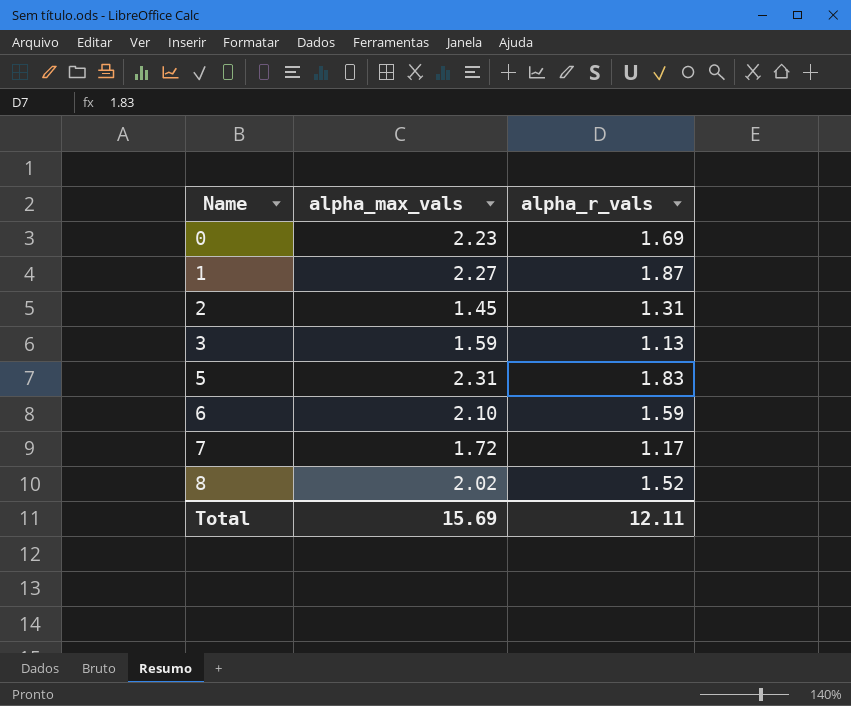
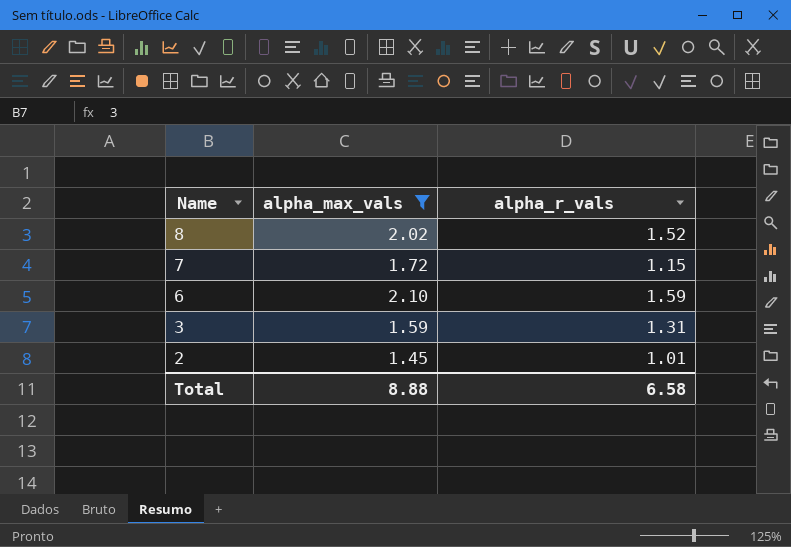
filter: none -> alpha_max_vals <= 2.10
row order: Name ascending -> Name descending
7 | alpha_r_vals: 1.17 -> 1.15
3 | alpha_r_vals: 1.13 -> 1.31
2 | alpha_r_vals: 1.31 -> 1.01
Total | alpha_max_vals: 15.69 -> 8.88
Total | alpha_r_vals: 12.11 -> 6.58

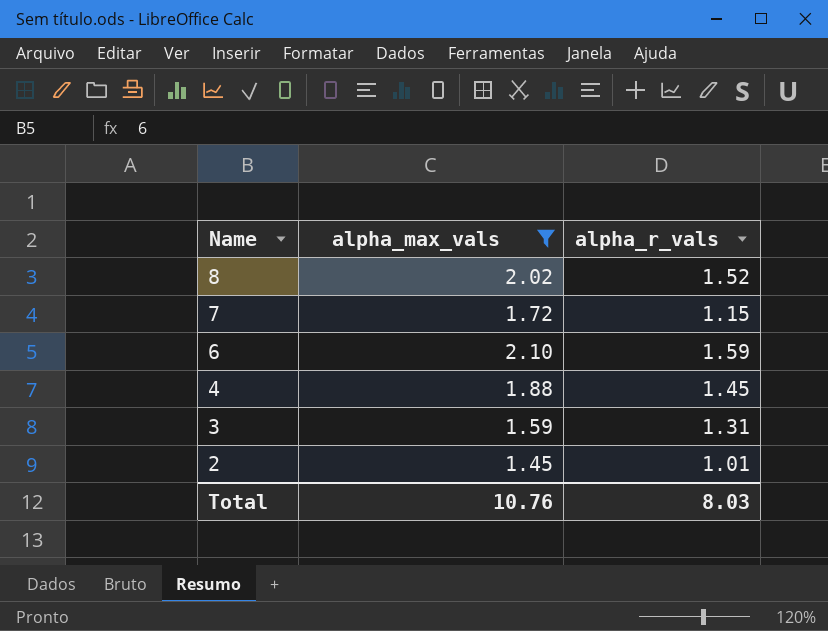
row 4: none -> 1.88 | 1.45
Total | alpha_max_vals: 8.88 -> 10.76
Total | alpha_r_vals: 6.58 -> 8.03

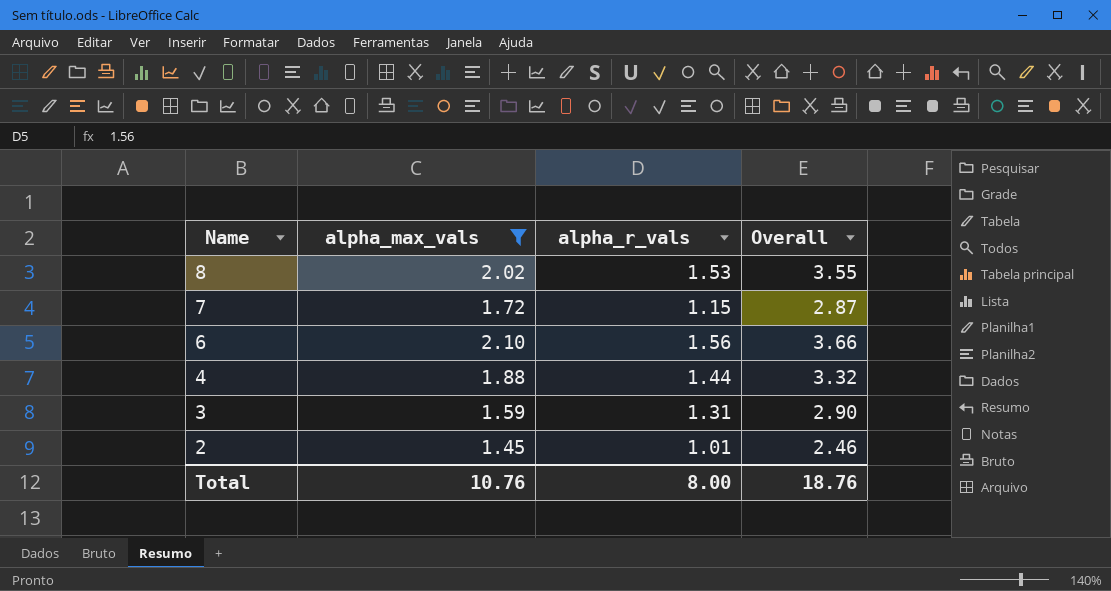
column Overall | formula: none -> [alpha_max_vals] + [alpha_r_vals]
8 | alpha_r_vals: 1.52 -> 1.53
6 | alpha_r_vals: 1.59 -> 1.56
4 | alpha_r_vals: 1.45 -> 1.44
Total | alpha_r_vals: 8.03 -> 8.00

